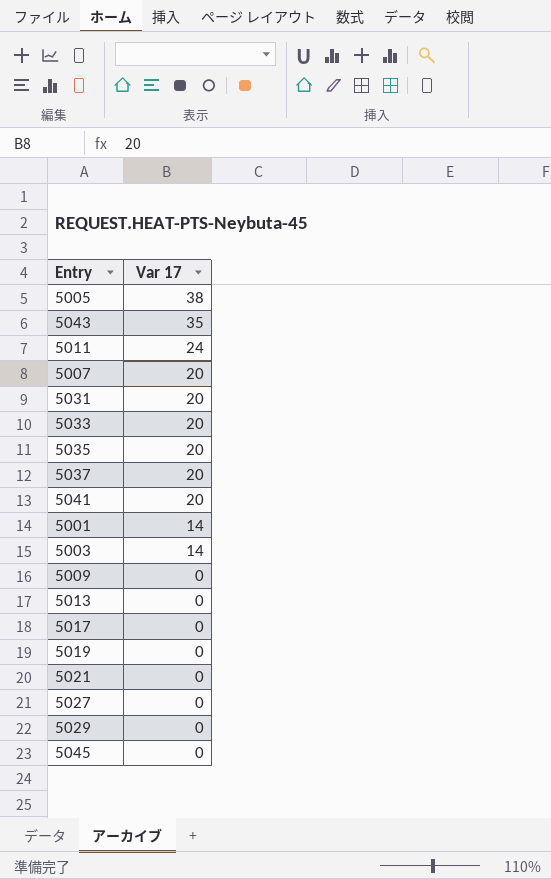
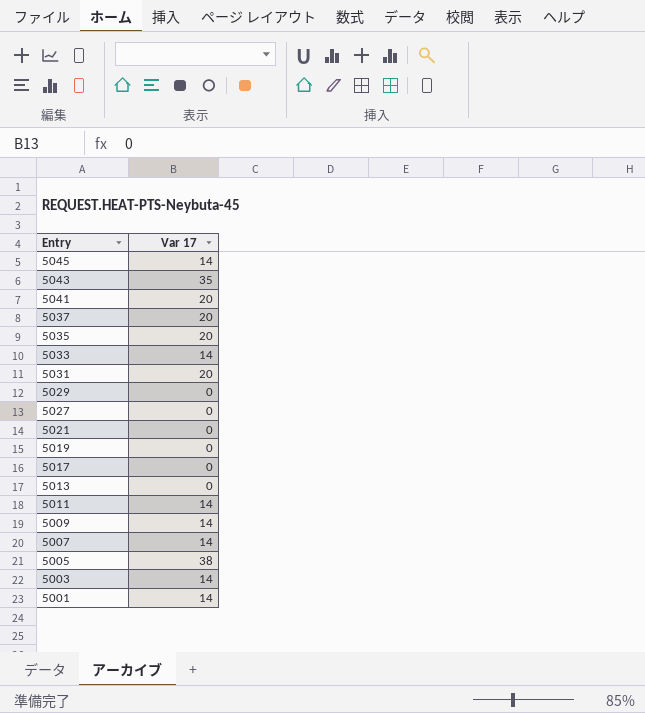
row order: Var 17 descending -> Entry descending
5045 | Var 17: 0 -> 14
5033 | Var 17: 20 -> 14
5011 | Var 17: 24 -> 14
5009 | Var 17: 0 -> 14
5007 | Var 17: 20 -> 14

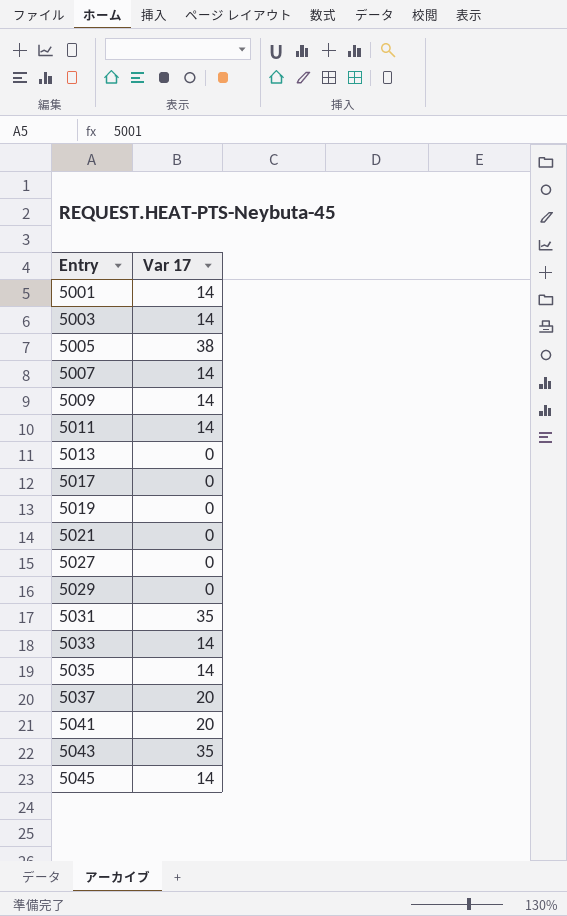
row order: Entry descending -> Entry ascending
5031 | Var 17: 20 -> 35
5035 | Var 17: 20 -> 14

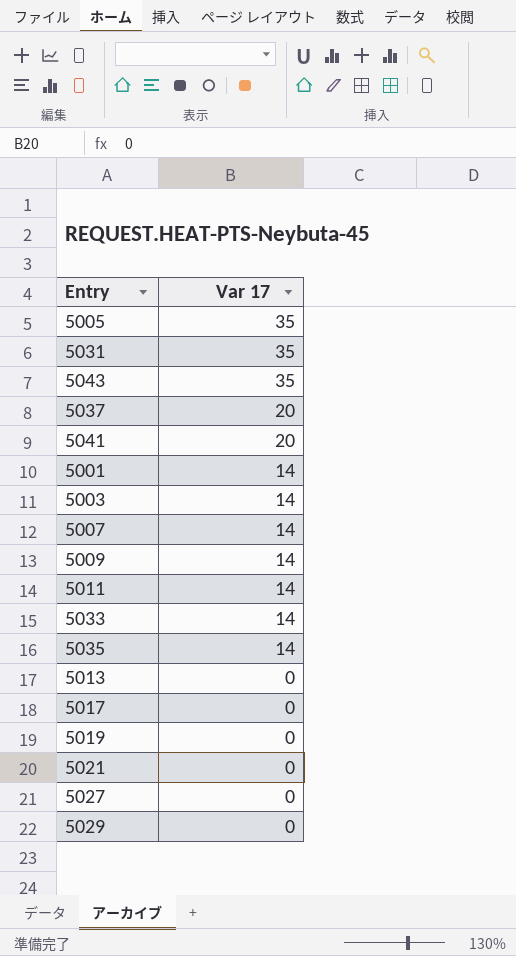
row order: Entry ascending -> Var 17 descending
row 5045: 14 -> none
5005 | Var 17: 38 -> 35

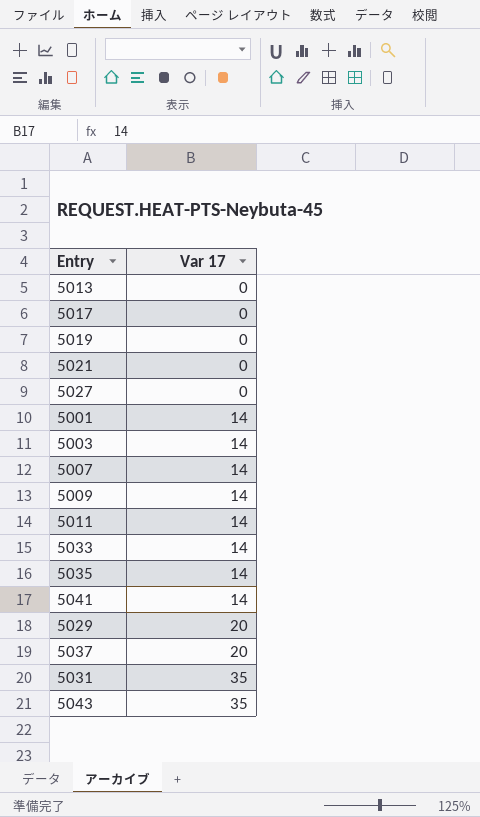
row order: Var 17 descending -> Var 17 ascending
row 5005: 35 -> none
5041 | Var 17: 20 -> 14
5029 | Var 17: 0 -> 20

